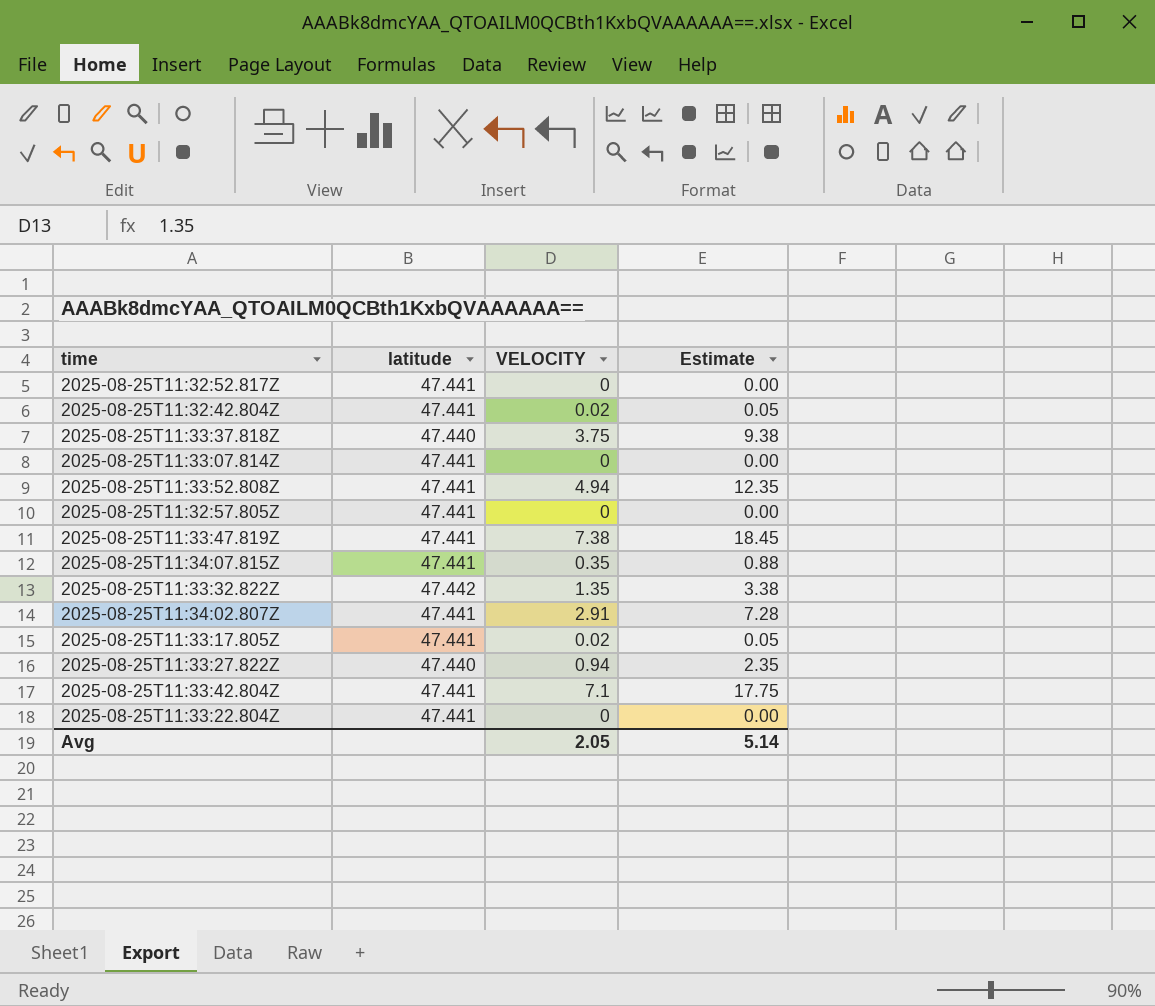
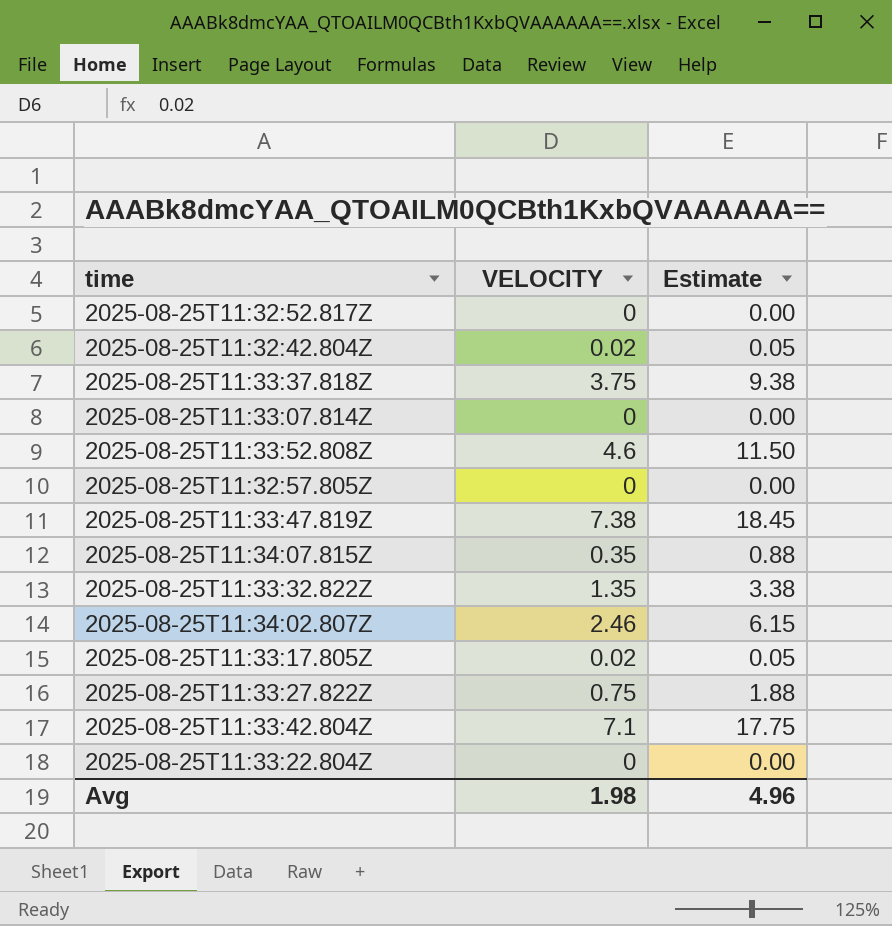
column latitude | position: 2 -> none
2025-08-25T11:33:52.808Z | VELOCITY: 4.94 -> 4.6
2025-08-25T11:33:52.808Z | Estimate: 12.35 -> 11.50
2025-08-25T11:34:02.807Z | VELOCITY: 2.91 -> 2.46
2025-08-25T11:34:02.807Z | Estimate: 7.28 -> 6.15
2025-08-25T11:33:27.822Z | VELOCITY: 0.94 -> 0.75
2025-08-25T11:33:27.822Z | Estimate: 2.35 -> 1.88
Avg | VELOCITY: 2.05 -> 1.98
Avg | Estimate: 5.14 -> 4.96

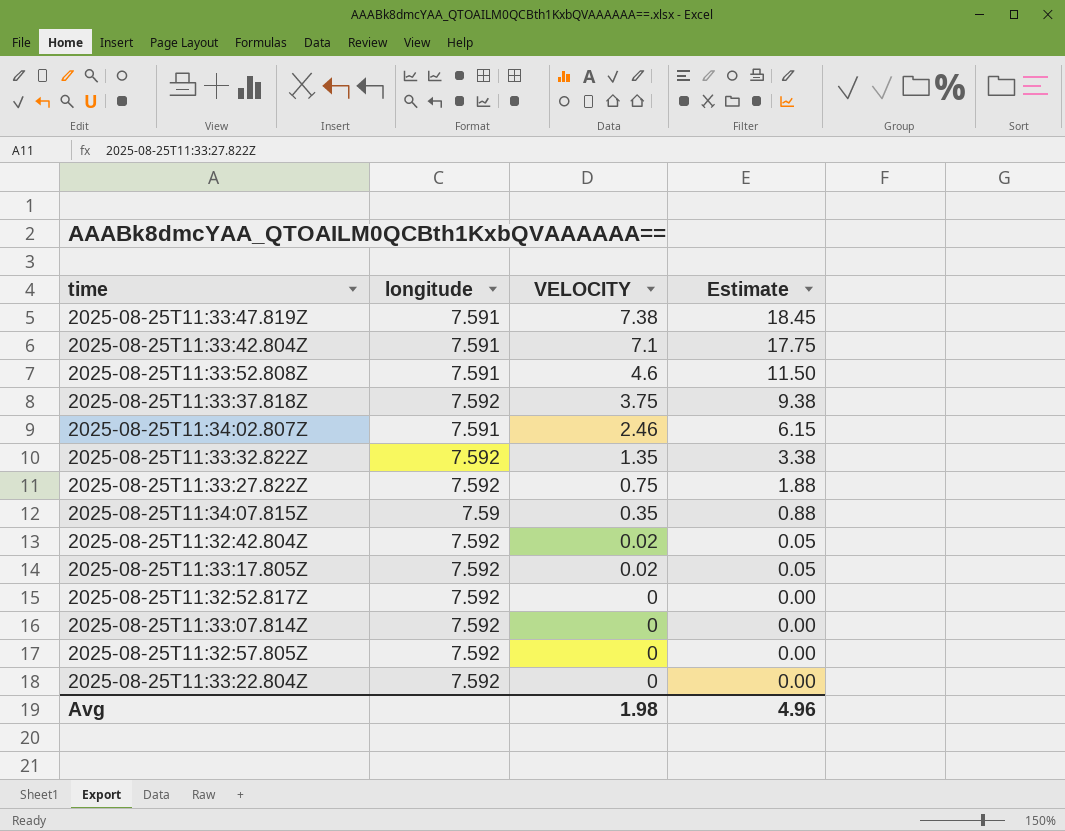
row order: none -> VELOCITY descending
column longitude | position: none -> 2

